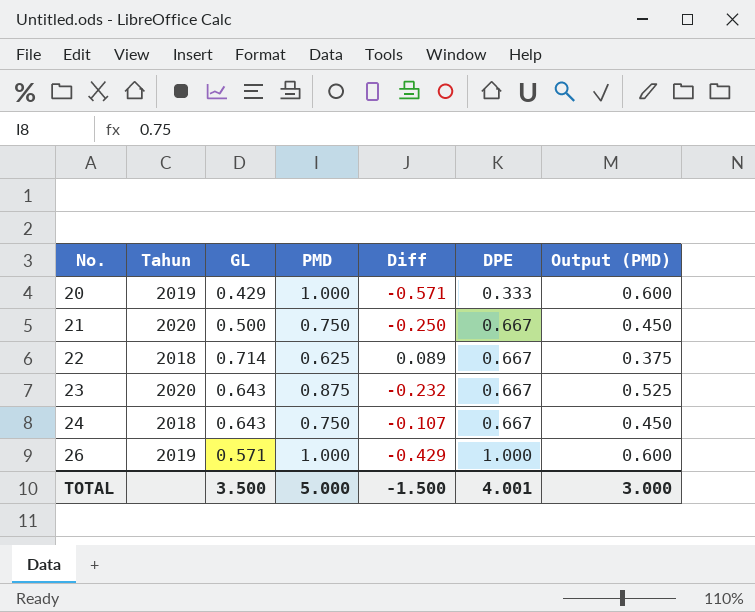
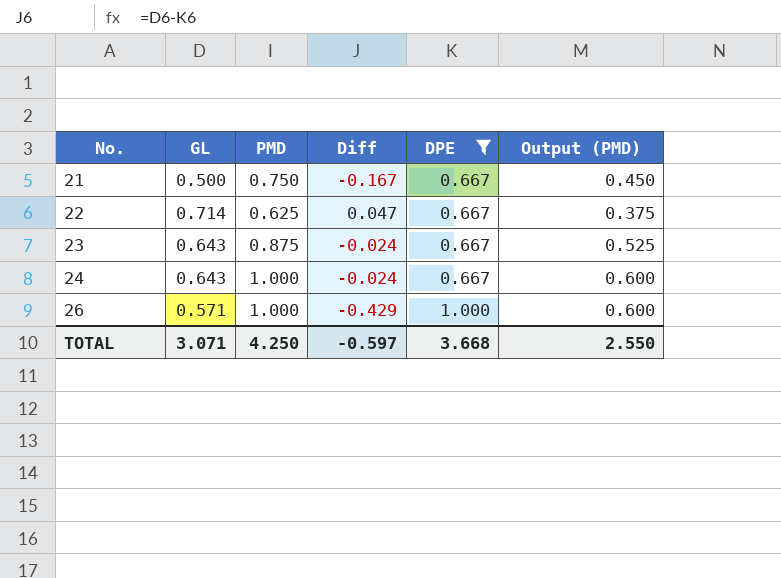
filter: none -> DPE != 0.333
column Tahun | position: 2 -> none
column Diff | formula: [GL] - [PMD] -> [GL] - [DPE]
24 | PMD: 0.750 -> 1.000
24 | Output (PMD): 0.450 -> 0.600
TOTAL | GL: 3.500 -> 3.071
TOTAL | PMD: 5.000 -> 4.250
TOTAL | Diff: -1.500 -> -0.597
TOTAL | DPE: 4.001 -> 3.668
TOTAL | Output (PMD): 3.000 -> 2.550

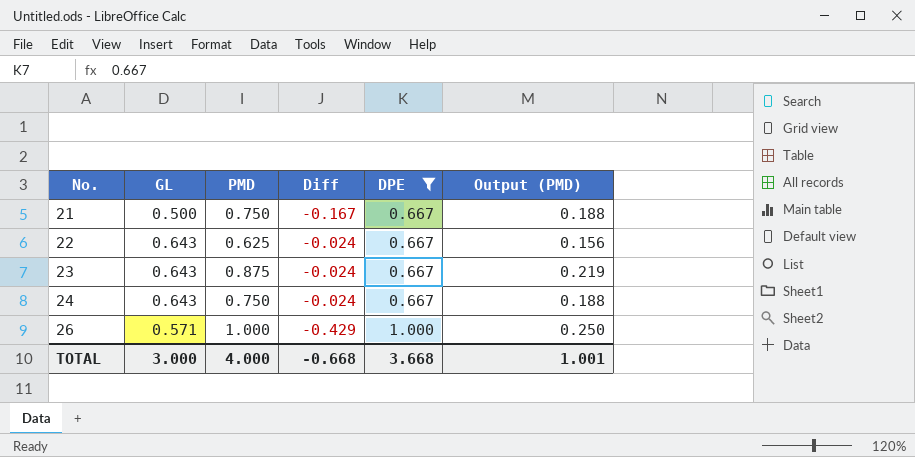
column Output (PMD) | formula: [PMD] * 0.6 -> [PMD] * 0.25
22 | GL: 0.714 -> 0.643
22 | Diff: 0.047 -> -0.024
24 | PMD: 1.000 -> 0.750
TOTAL | GL: 3.071 -> 3.000
TOTAL | PMD: 4.250 -> 4.000
TOTAL | Diff: -0.597 -> -0.668
TOTAL | Output (PMD): 2.550 -> 1.001

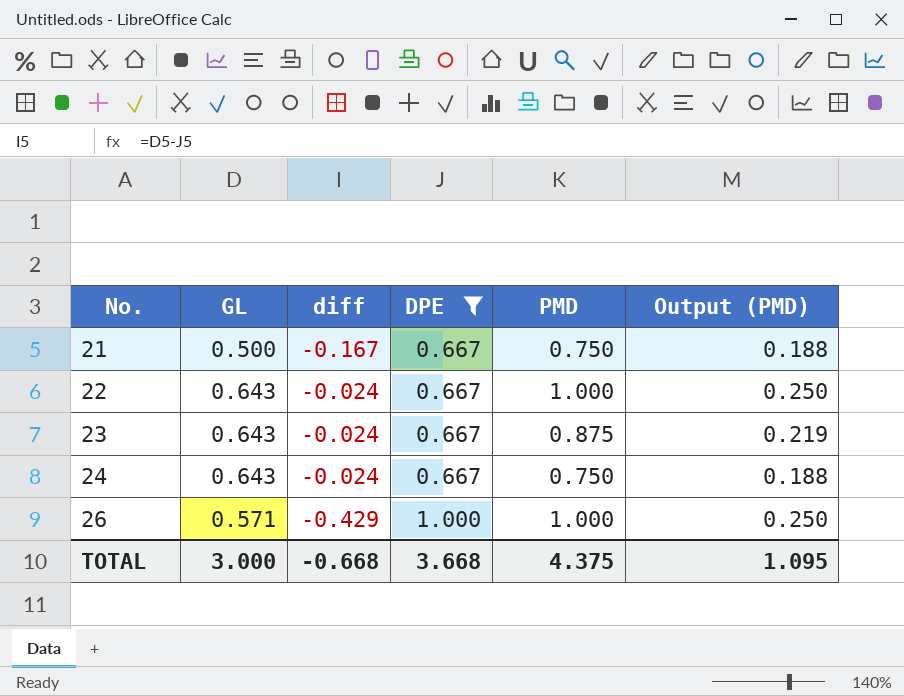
column name: Diff -> diff
column PMD | position: 3 -> 5
22 | PMD: 0.625 -> 1.000
22 | Output (PMD): 0.156 -> 0.250
TOTAL | PMD: 4.000 -> 4.375
TOTAL | Output (PMD): 1.001 -> 1.095

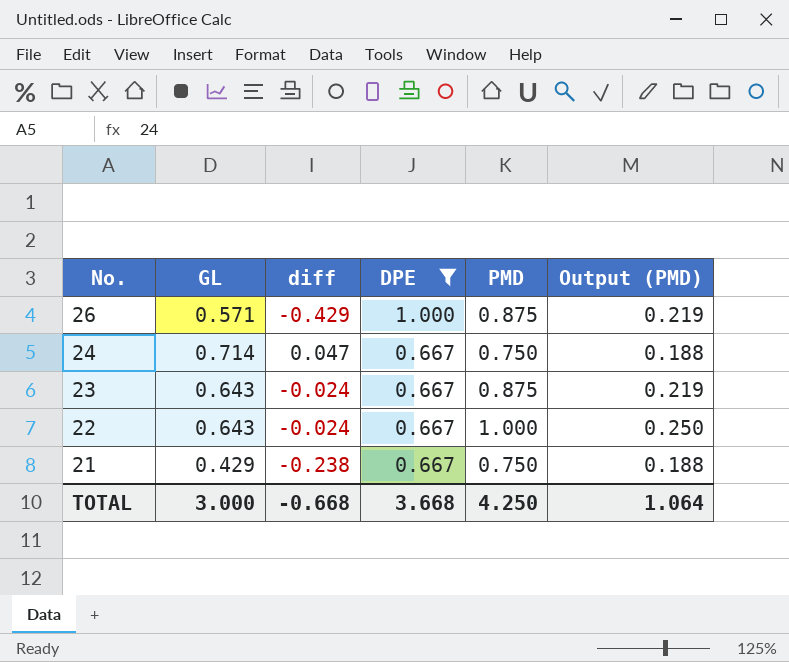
row order: No. ascending -> No. descending
26 | PMD: 1.000 -> 0.875
26 | Output (PMD): 0.250 -> 0.219
24 | GL: 0.643 -> 0.714
24 | diff: -0.024 -> 0.047
21 | GL: 0.500 -> 0.429
21 | diff: -0.167 -> -0.238
TOTAL | PMD: 4.375 -> 4.250
TOTAL | Output (PMD): 1.095 -> 1.064

